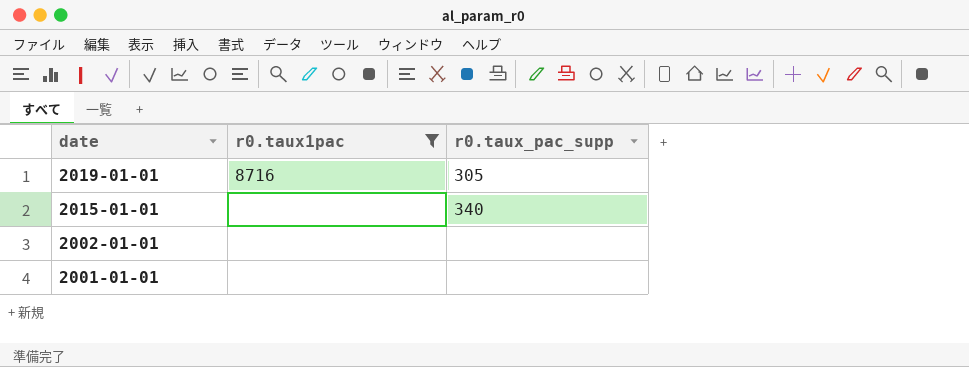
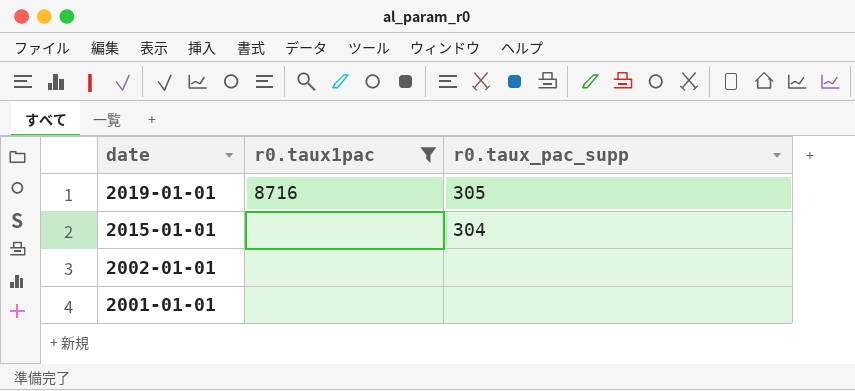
2015-01-01 | r0.taux_pac_supp: 340 -> 304

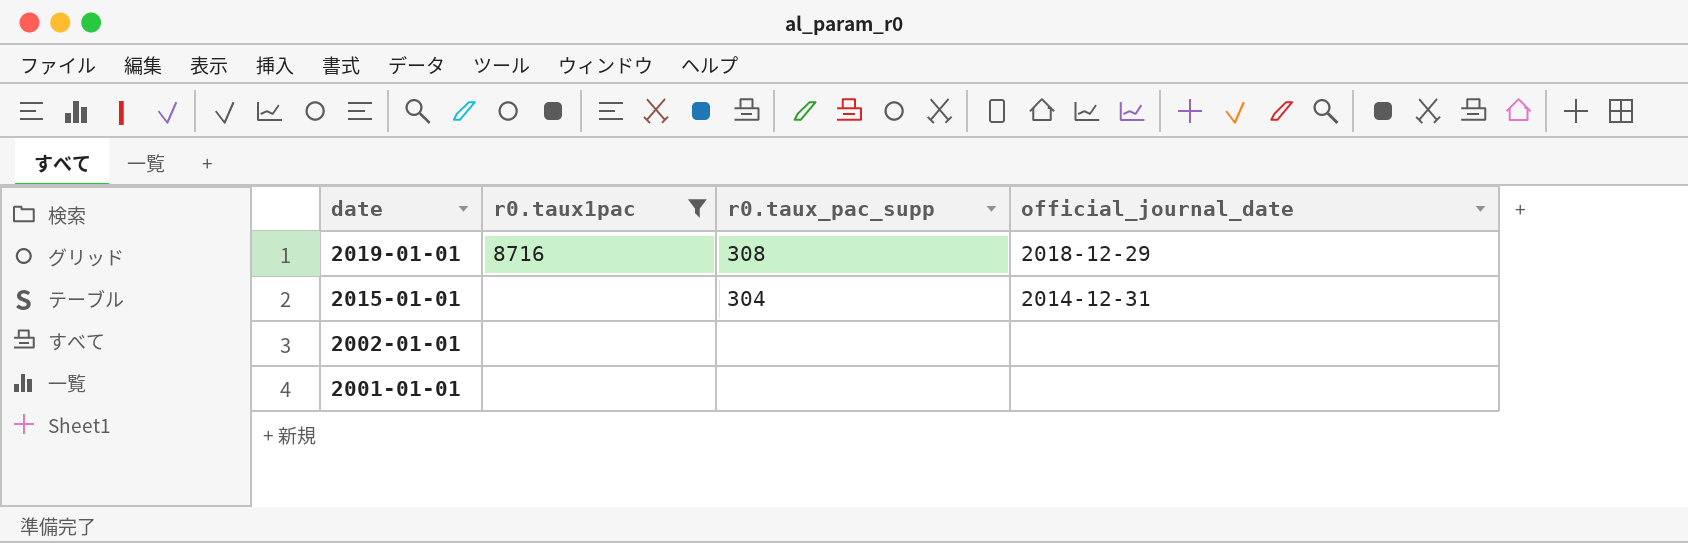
column official_journal_date | position: none -> 4
2019-01-01 | r0.taux_pac_supp: 305 -> 308

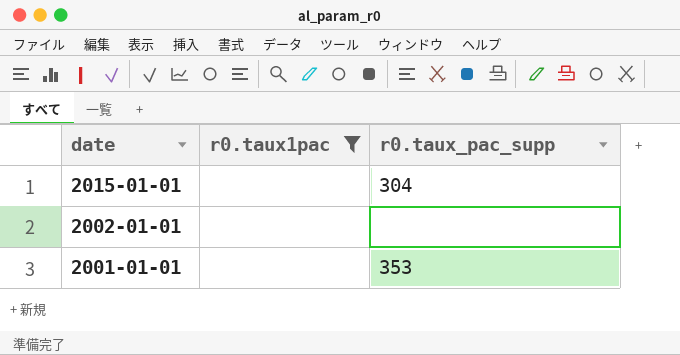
column official_journal_date | position: 4 -> none
row 2019-01-01: 8716 | 308 | 2018-12-29 -> none
2001-01-01 | r0.taux_pac_supp: none -> 353

